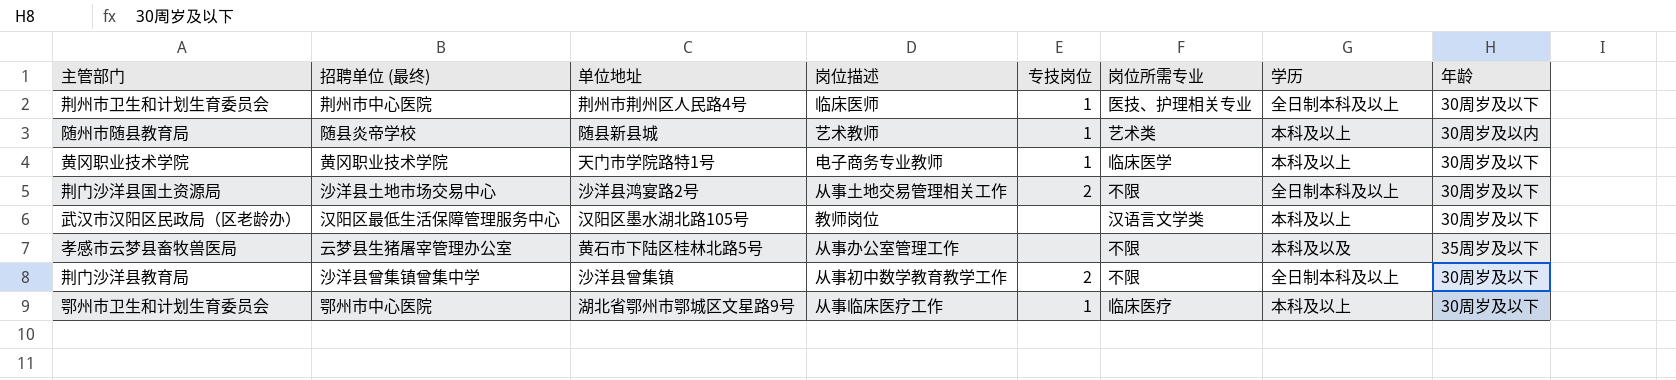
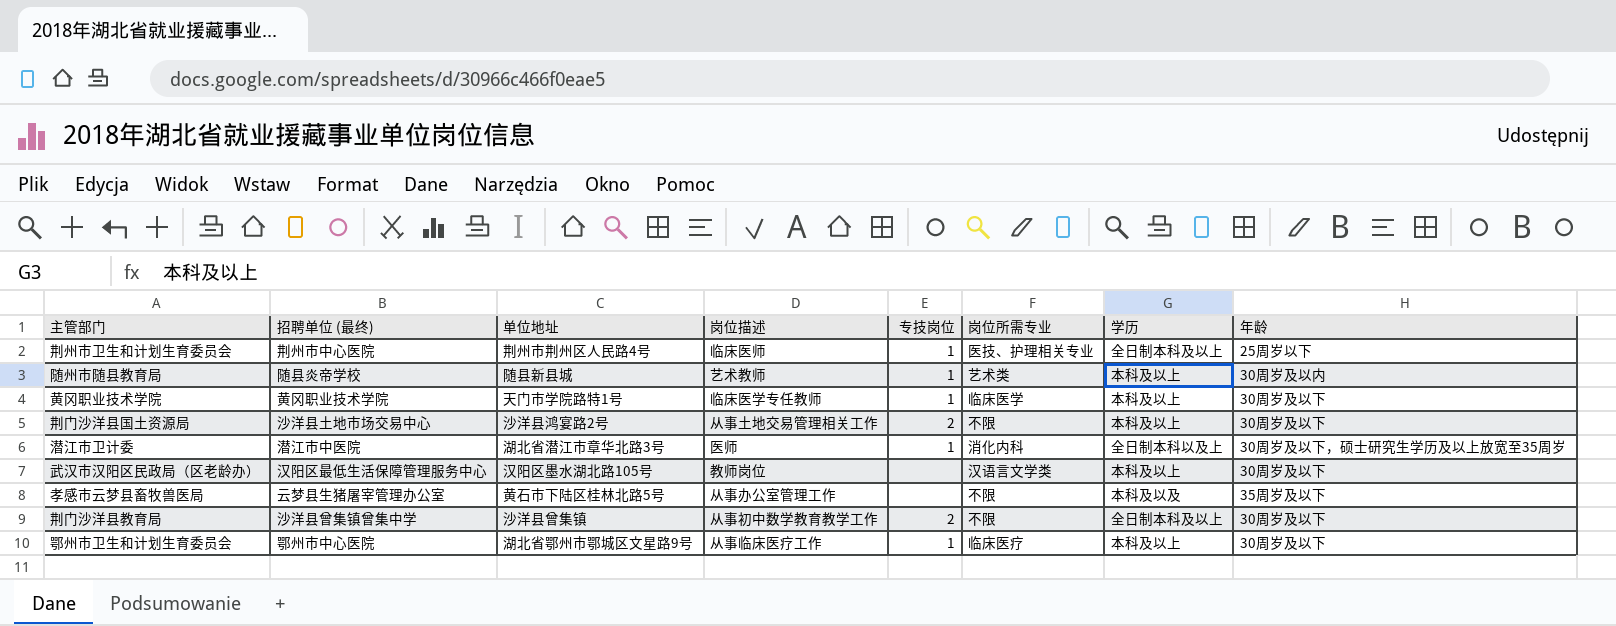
荆州市卫生和计划生育委员会 | 年龄: 30周岁及以下 -> 25周岁以下
黄冈职业技术学院 | 岗位描述: 电子商务专业教师 -> 临床医学专任教师
荆门沙洋县国土资源局 | 学历: 全日制本科及以上 -> 本科及以上
row 潜江市卫计委: none -> 潜江市中医院 | 湖北省潜江市章华北路3号 | 医师 | 1 | 消化内科 | 全日制本科以及上 | 30周岁及以下，硕士研究生学历及以上放宽至35周岁

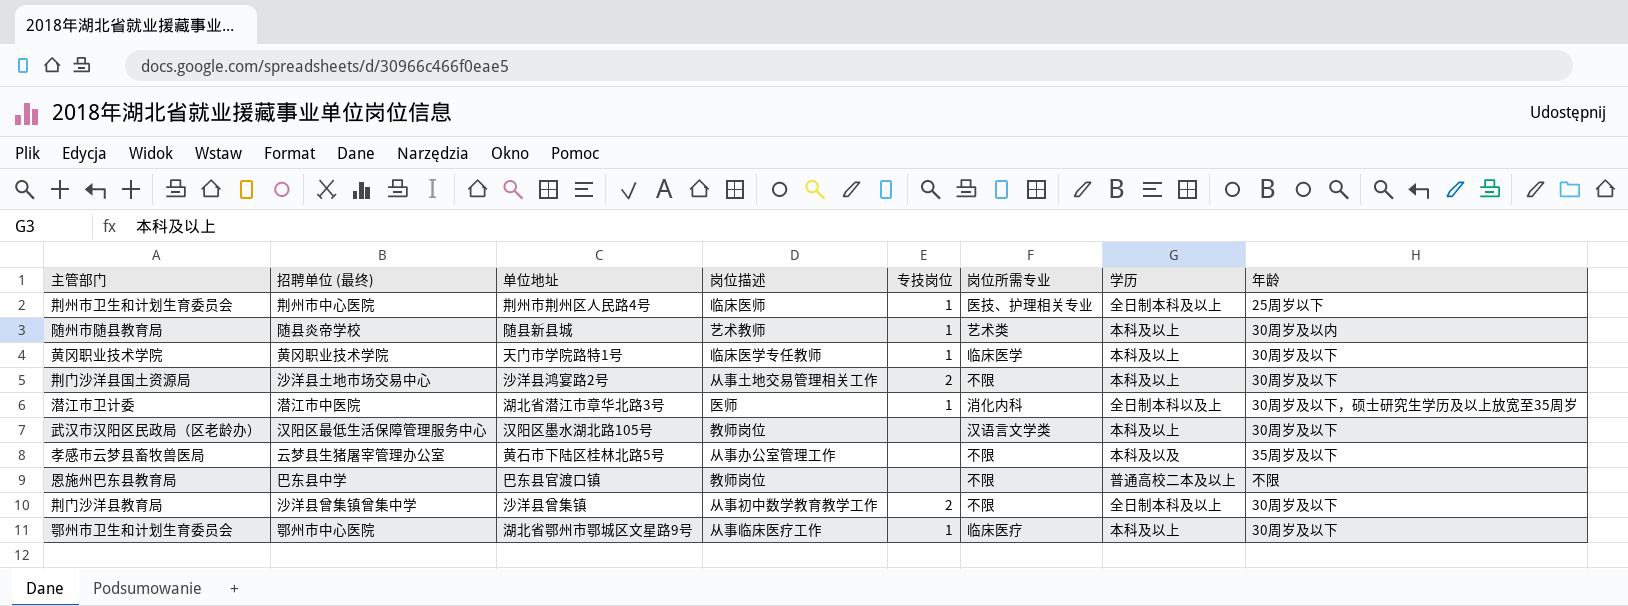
row 恩施州巴东县教育局: none -> 巴东县中学 | 巴东县官渡口镇 | 教师岗位 | none | 不限 | 普通高校二本及以上 | 不限

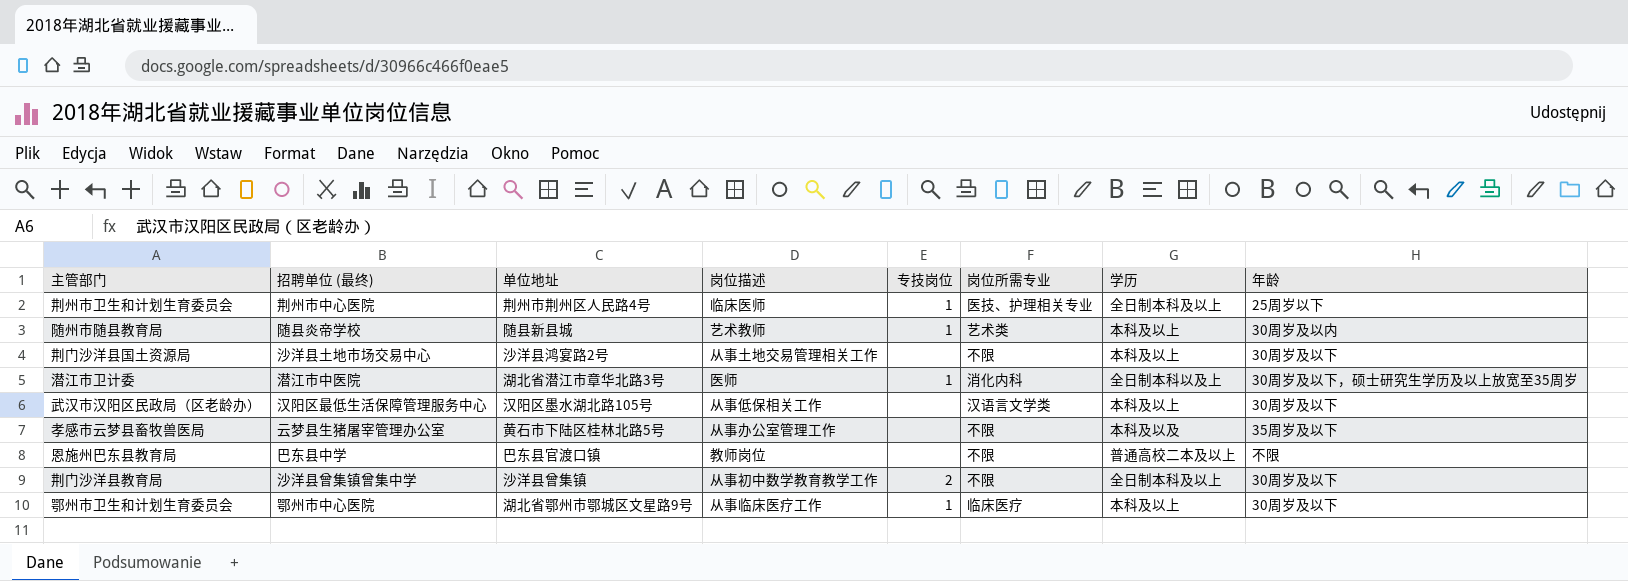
row 黄冈职业技术学院: 黄冈职业技术学院 | 天门市学院路特1号 | 临床医学专任教师 | 1 | 临床医学 | 本科及以上 | 30周岁及以下 -> none
荆门沙洋县国土资源局 | 专技岗位: 2 -> none
武汉市汉阳区民政局（区老龄办） | 岗位描述: 教师岗位 -> 从事低保相关工作

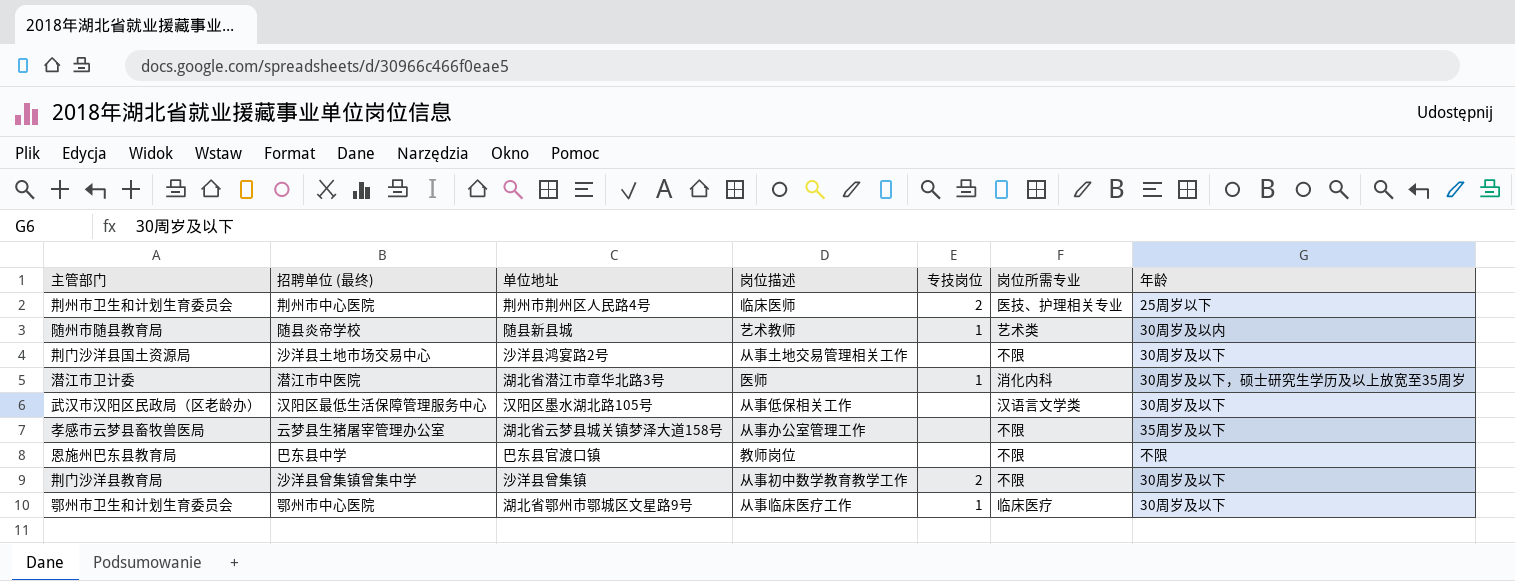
column 学历 | position: 7 -> none
荆州市卫生和计划生育委员会 | 专技岗位: 1 -> 2
孝感市云梦县畜牧兽医局 | 单位地址: 黄石市下陆区桂林北路5号 -> 湖北省云梦县城关镇梦泽大道158号

